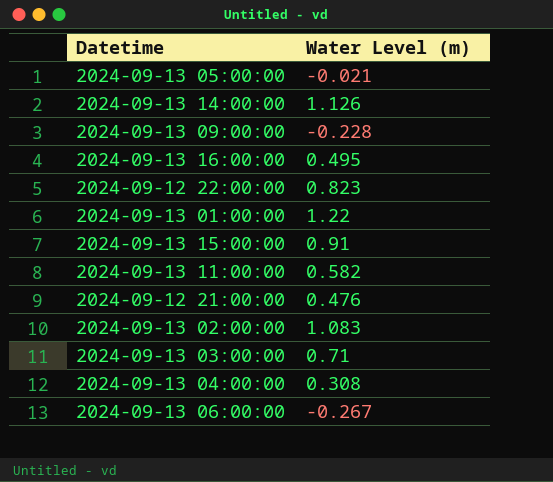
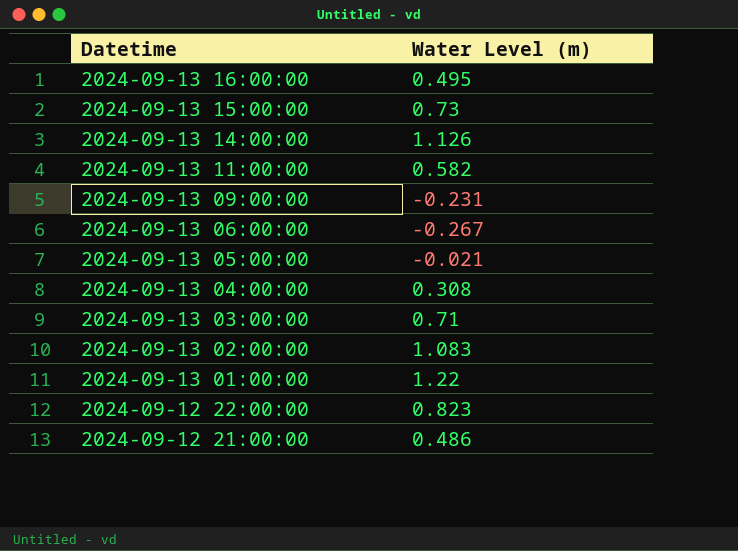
row order: none -> Datetime descending
2024-09-13 15:00:00 | Water Level (m): 0.91 -> 0.73
2024-09-13 09:00:00 | Water Level (m): -0.228 -> -0.231
2024-09-12 21:00:00 | Water Level (m): 0.476 -> 0.486

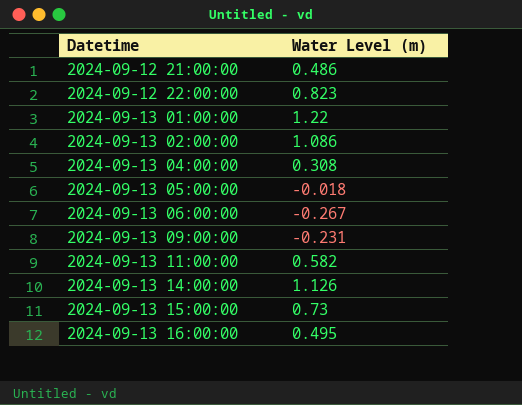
row order: Datetime descending -> Datetime ascending
row 2024-09-13 03:00:00: 0.71 -> none
2024-09-13 02:00:00 | Water Level (m): 1.083 -> 1.086
2024-09-13 05:00:00 | Water Level (m): -0.021 -> -0.018

